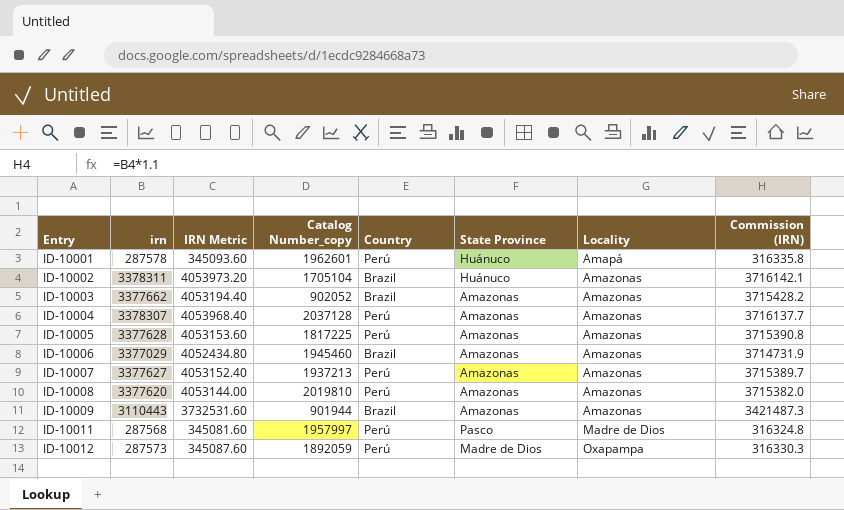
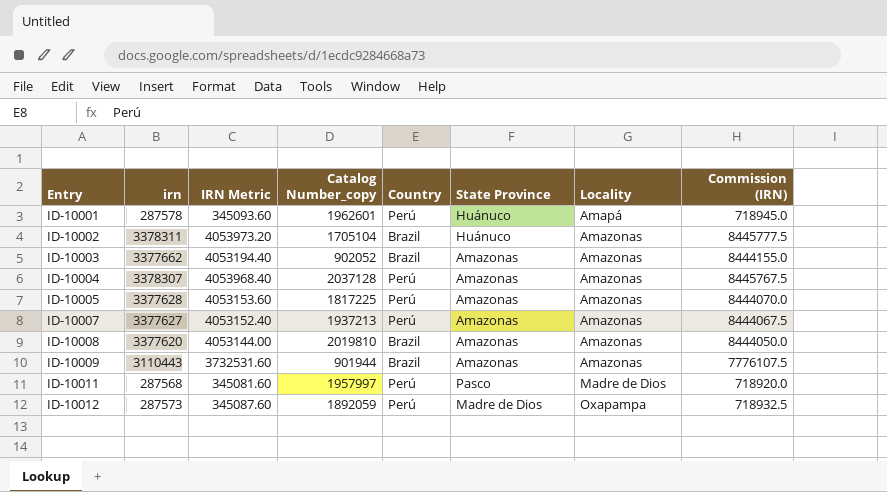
column Commission (IRN) | formula: [irn] * 1.1 -> [irn] * 2.5
row ID-10006: 3377029 | 4052434.80 | 1945460 | Brazil | Amazonas | Amazonas | 3714731.9 -> none
ID-10008 | Country: Perú -> Brazil

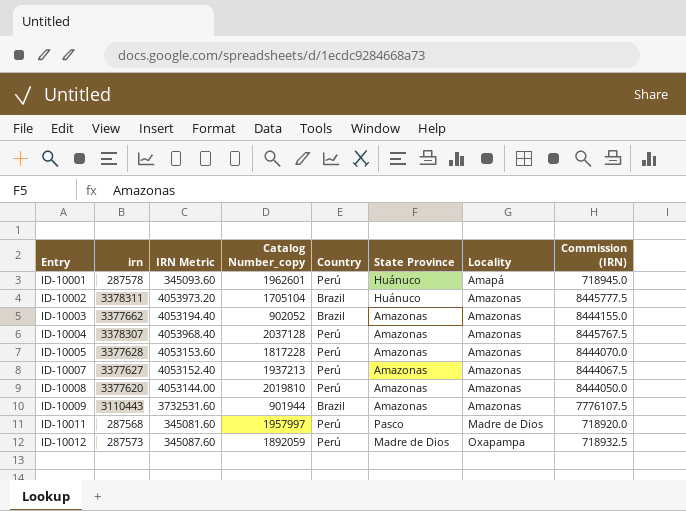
ID-10005 | Catalog Number_copy: 1817225 -> 1817228
ID-10008 | Country: Brazil -> Perú

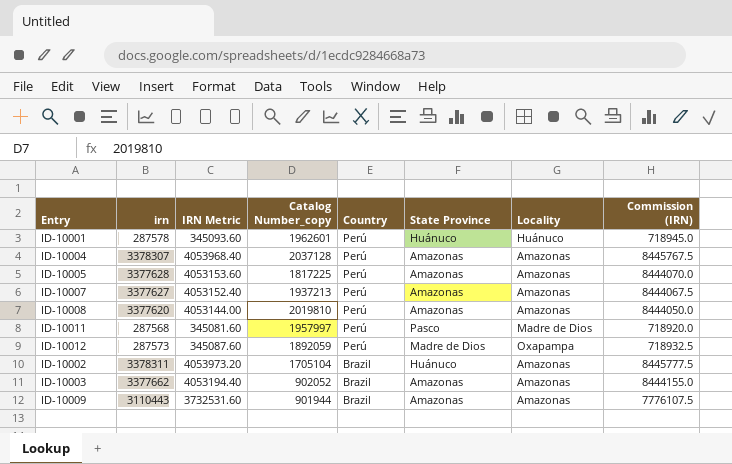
row order: Entry ascending -> Country descending
ID-10001 | Locality: Amapá -> Huánuco
ID-10005 | Catalog Number_copy: 1817228 -> 1817225

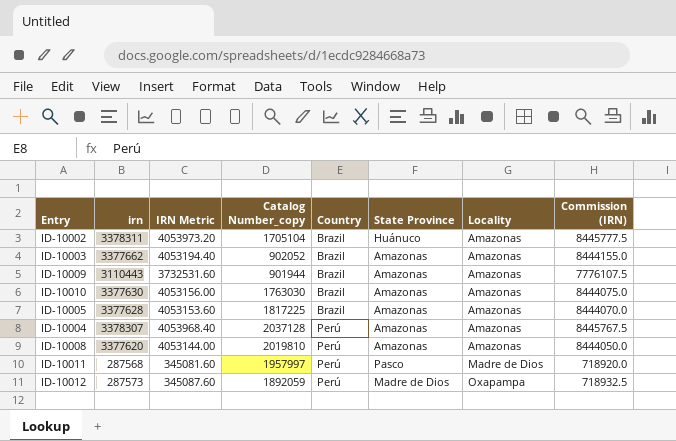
row order: Country descending -> Country ascending
row ID-10001: 287578 | 345093.60 | 1962601 | Perú | Huánuco | Huánuco | 718945.0 -> none
row ID-10007: 3377627 | 4053152.40 | 1937213 | Perú | Amazonas | Amazonas | 8444067.5 -> none
row ID-10010: none -> 3377630 | 4053156.00 | 1763030 | Brazil | Amazonas | Amazonas | 8444075.0
ID-10005 | Country: Perú -> Brazil

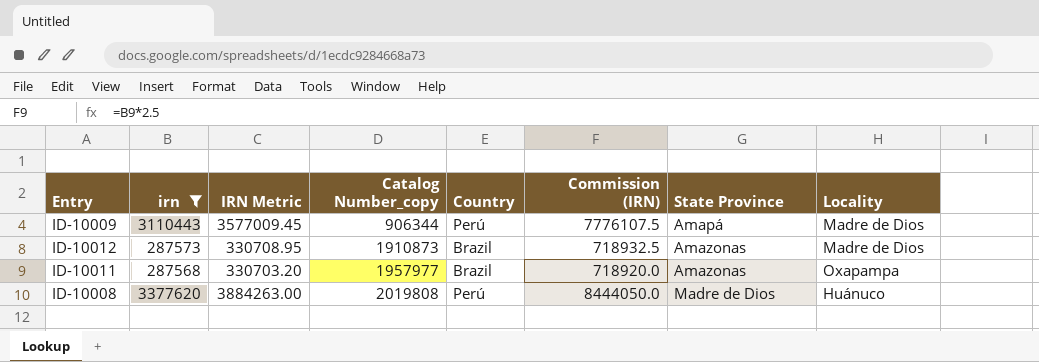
filter: none -> irn <= 3377620
row order: Country ascending -> Catalog Number_copy ascending
column IRN Metric | formula: [irn] * 1.2 -> [irn] * 1.15
column Commission (IRN) | position: 8 -> 6
ID-10009 | Catalog Number_copy: 901944 -> 906344
ID-10009 | Country: Brazil -> Perú
ID-10009 | State Province: Amazonas -> Amapá
ID-10009 | Locality: Amazonas -> Madre de Dios
ID-10012 | Catalog Number_copy: 1892059 -> 1910873
ID-10012 | Country: Perú -> Brazil
ID-10012 | State Province: Madre de Dios -> Amazonas
ID-10012 | Locality: Oxapampa -> Madre de Dios
ID-10011 | Catalog Number_copy: 1957997 -> 1957977
ID-10011 | Country: Perú -> Brazil
ID-10011 | State Province: Pasco -> Amazonas
ID-10011 | Locality: Madre de Dios -> Oxapampa
ID-10008 | Catalog Number_copy: 2019810 -> 2019808
ID-10008 | State Province: Amazonas -> Madre de Dios
ID-10008 | Locality: Amazonas -> Huánuco

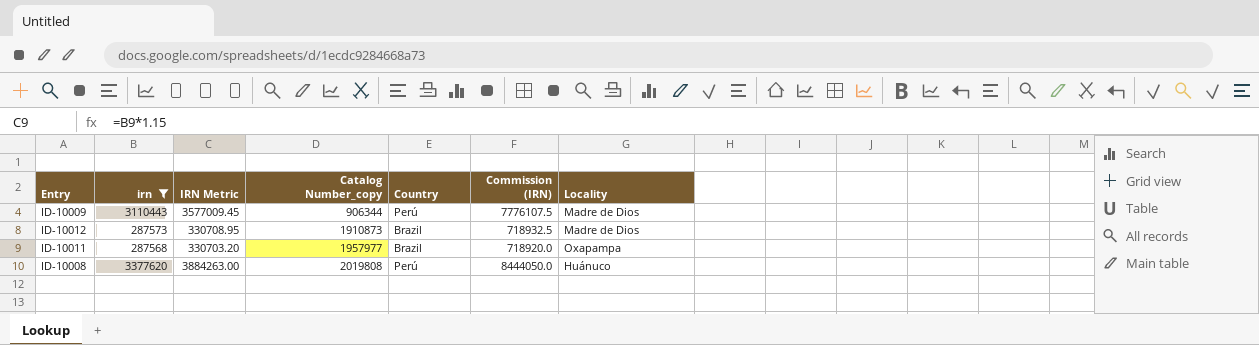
column State Province | position: 7 -> none

